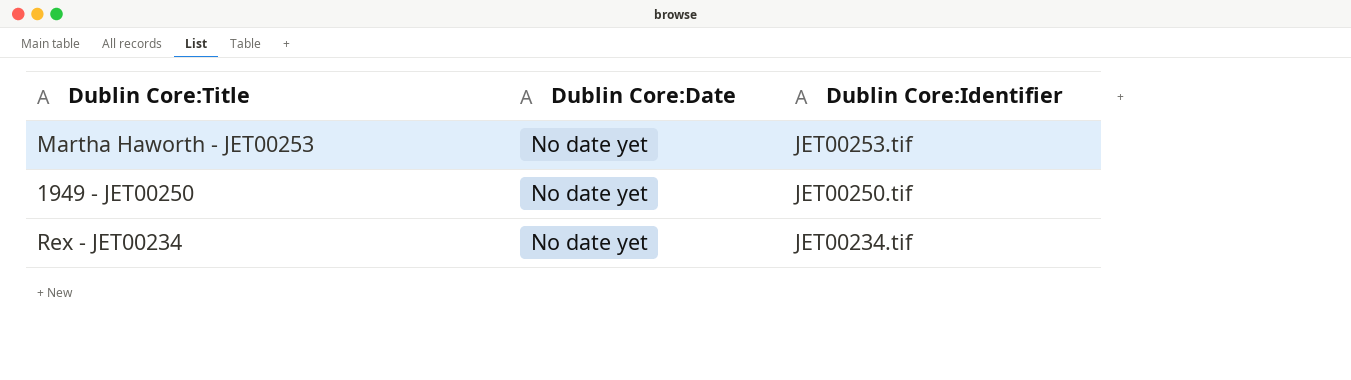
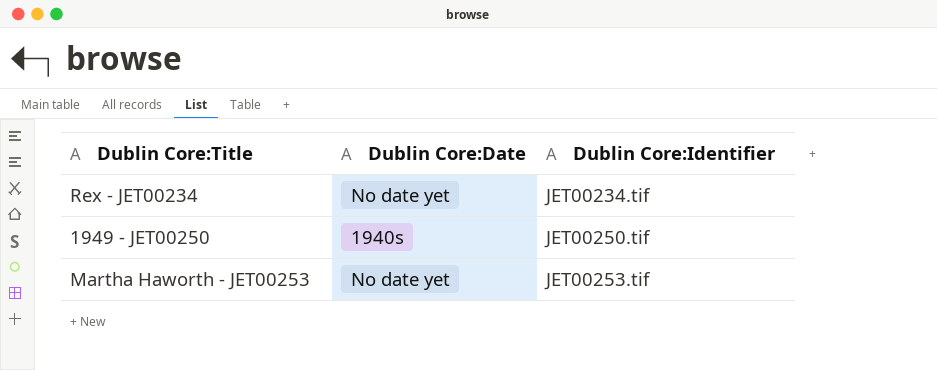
row order: Dublin Core:Identifier descending -> Dublin Core:Identifier ascending
1949 - JET00250 | Dublin Core:Date: No date yet -> 1940s

